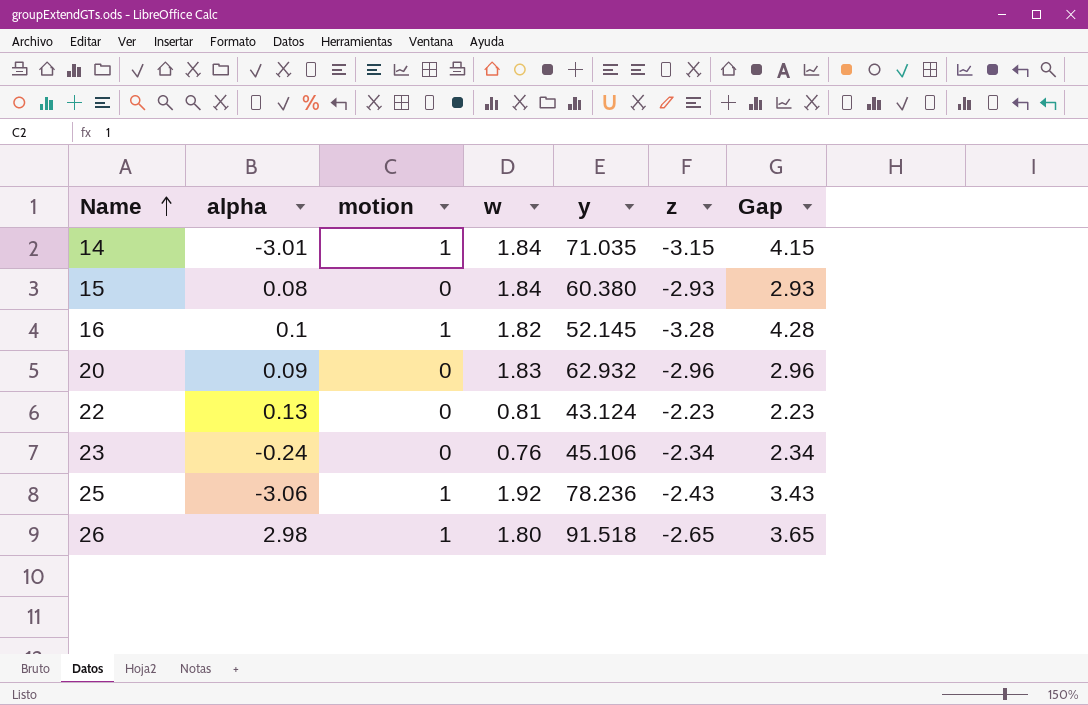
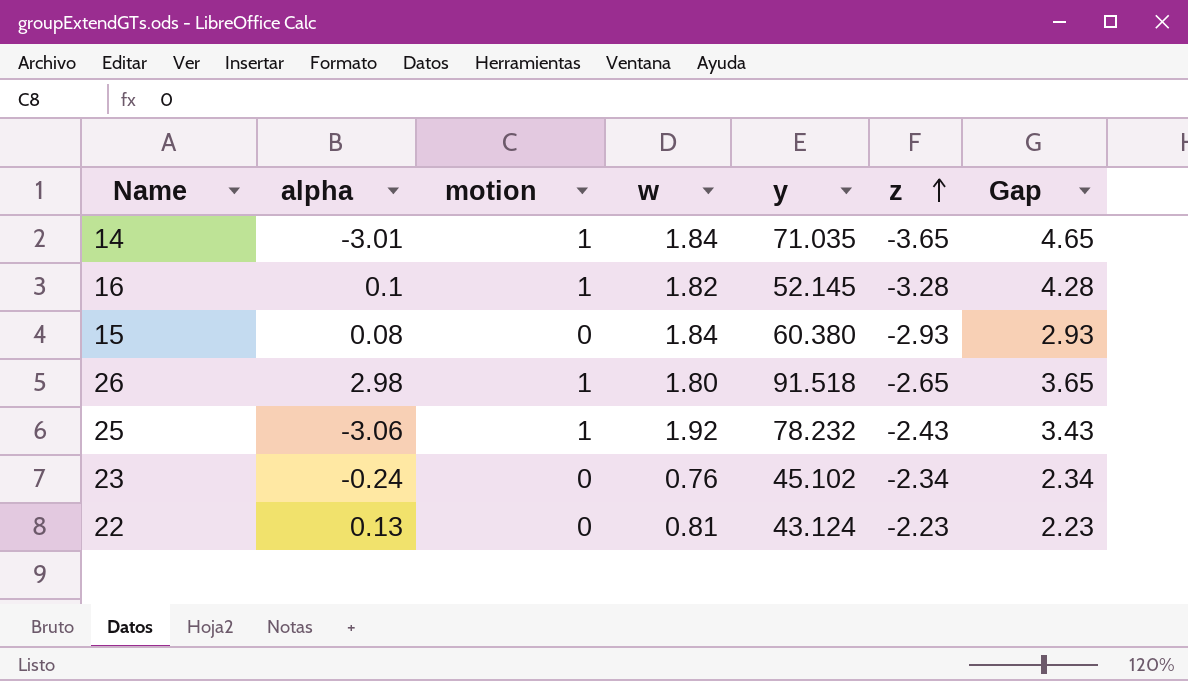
row order: Name ascending -> z ascending
row 20: 0.09 | 0 | 1.83 | 62.932 | -2.96 | 2.96 -> none
14 | z: -3.15 -> -3.65
14 | Gap: 4.15 -> 4.65
25 | y: 78.236 -> 78.232
23 | y: 45.106 -> 45.102

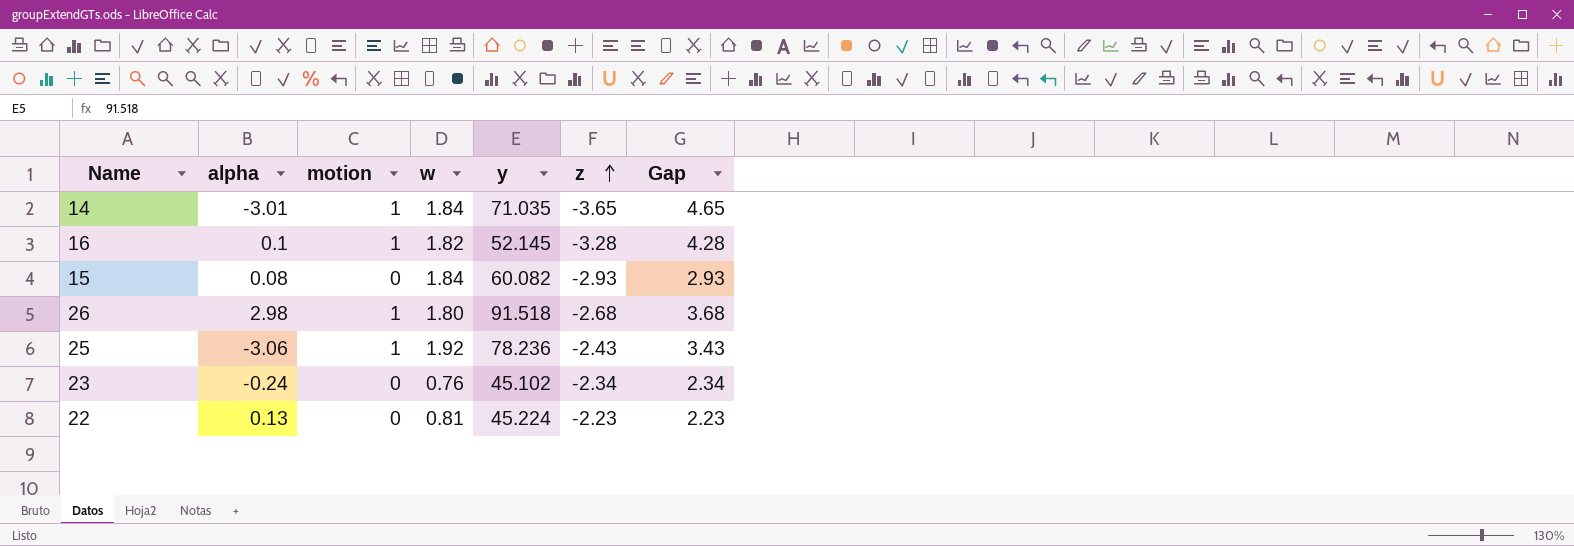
15 | y: 60.380 -> 60.082
26 | z: -2.65 -> -2.68
26 | Gap: 3.65 -> 3.68
25 | y: 78.232 -> 78.236
22 | y: 43.124 -> 45.224

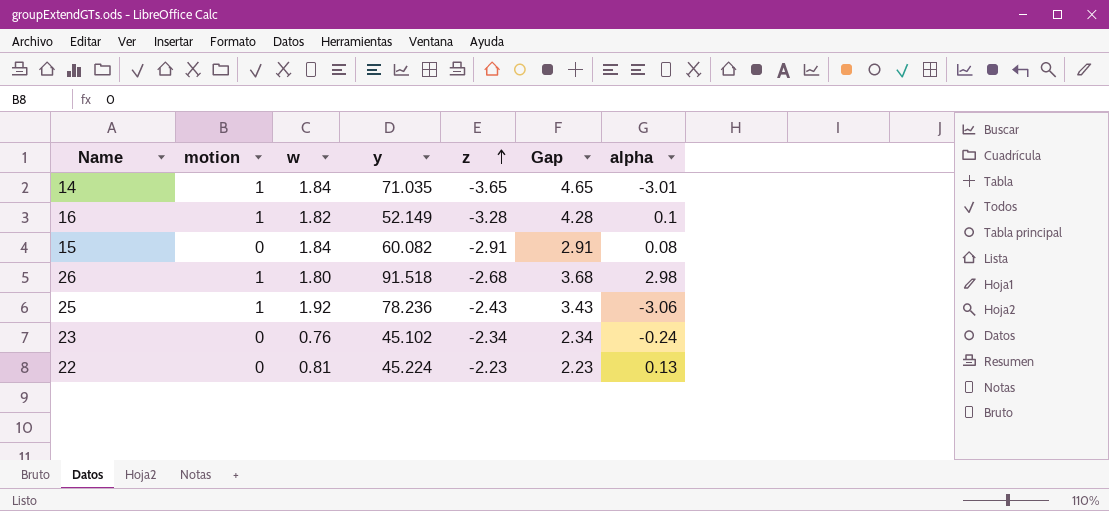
column alpha | position: 2 -> 7
16 | y: 52.145 -> 52.149
15 | z: -2.93 -> -2.91
15 | Gap: 2.93 -> 2.91

